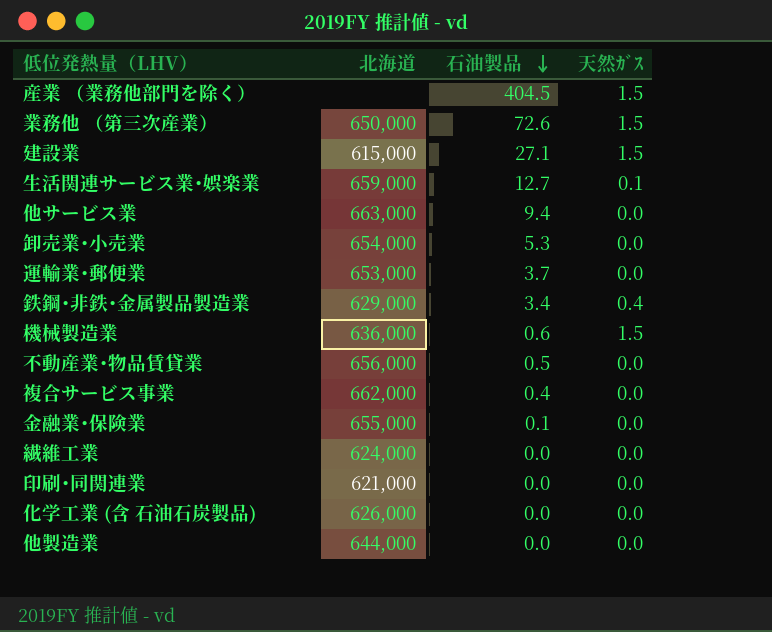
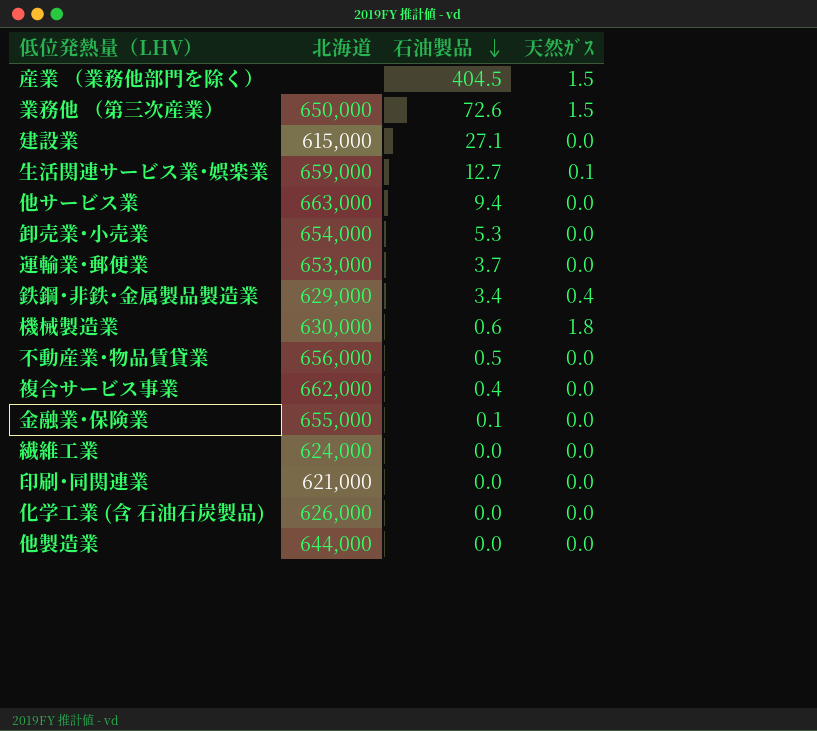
建設業 | 天然ｶﾞｽ: 1.5 -> 0.0
機械製造業 | 北海道: 636,000 -> 630,000
機械製造業 | 天然ｶﾞｽ: 1.5 -> 1.8

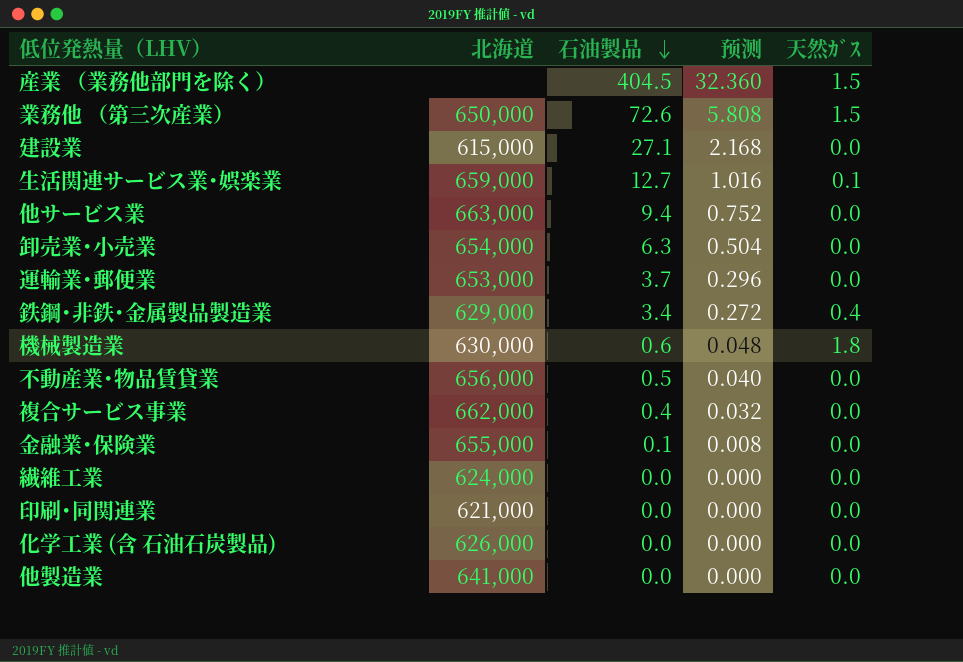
column 预测 | formula: none -> [石油製品] * 0.08
卸売業･小売業 | 石油製品: 5.3 -> 6.3
他製造業 | 北海道: 644,000 -> 641,000

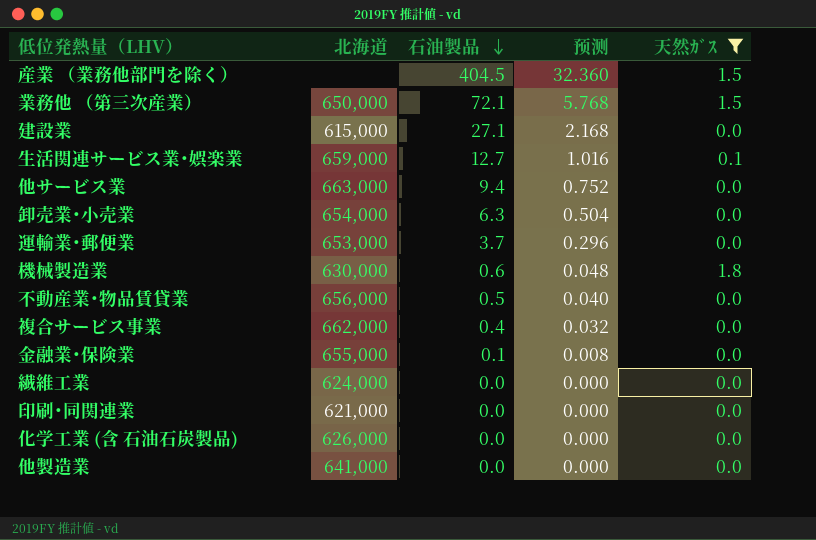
filter: none -> 天然ｶﾞｽ != 0.4
業務他 （第三次産業） | 石油製品: 72.6 -> 72.1
業務他 （第三次産業） | 预测: 5.808 -> 5.768

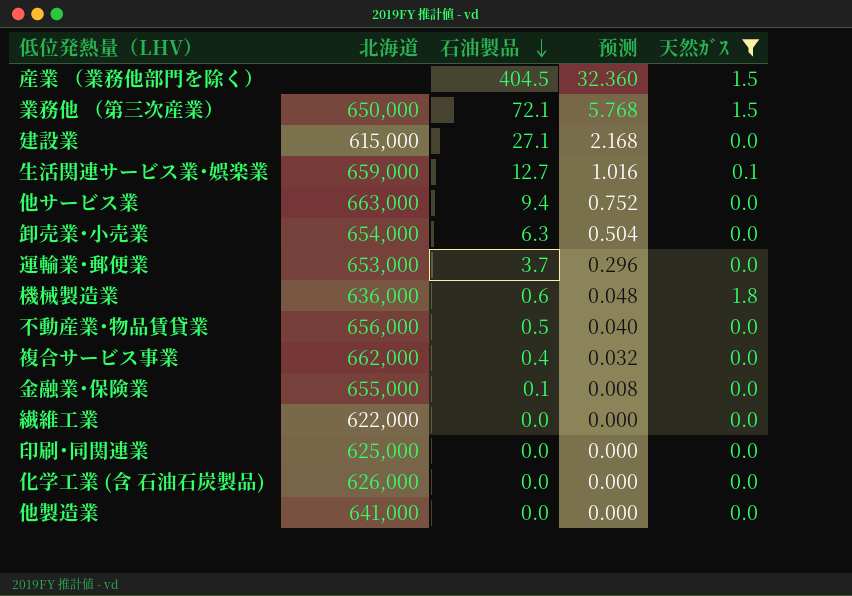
機械製造業 | 北海道: 630,000 -> 636,000
繊維工業 | 北海道: 624,000 -> 622,000
印刷･同関連業 | 北海道: 621,000 -> 625,000

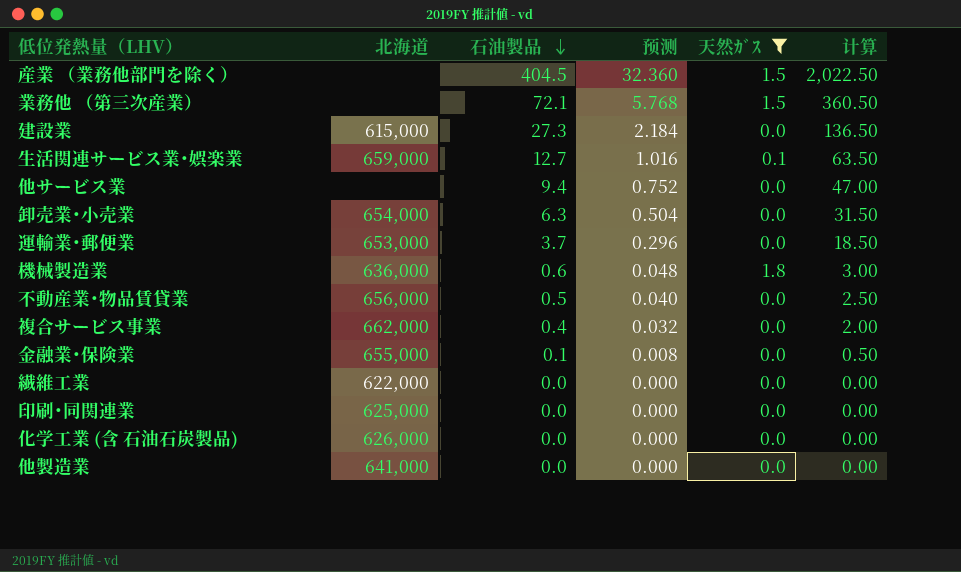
column 计算 | formula: none -> [石油製品] * 5
業務他 （第三次産業） | 北海道: 650,000 -> none
建設業 | 石油製品: 27.1 -> 27.3
建設業 | 预测: 2.168 -> 2.184
他サービス業 | 北海道: 663,000 -> none

